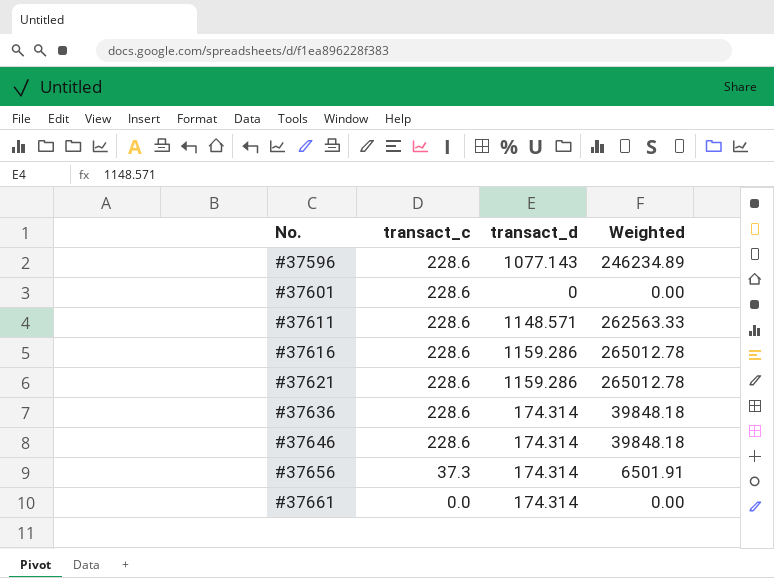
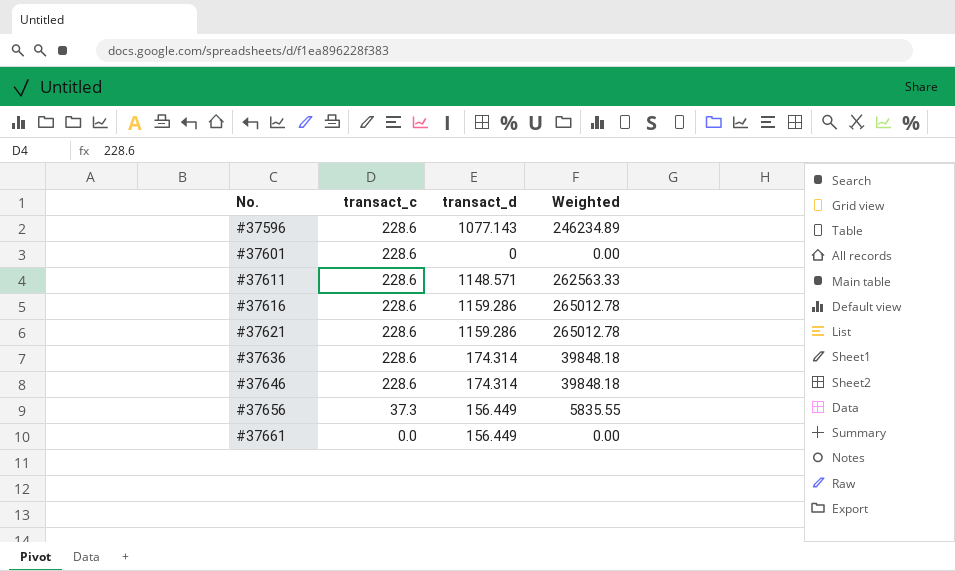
#37656 | transact_d: 174.314 -> 156.449
#37656 | Weighted: 6501.91 -> 5835.55
#37661 | transact_d: 174.314 -> 156.449

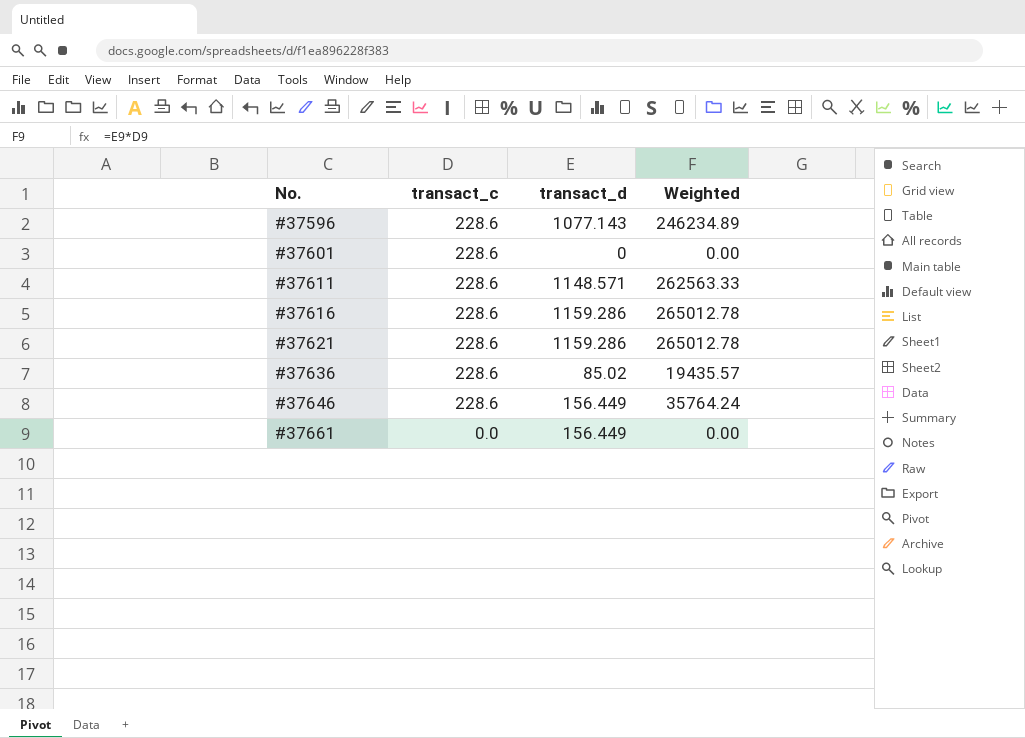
row #37656: 37.3 | 156.449 | 5835.55 -> none
#37636 | transact_d: 174.314 -> 85.02
#37636 | Weighted: 39848.18 -> 19435.57
#37646 | transact_d: 174.314 -> 156.449
#37646 | Weighted: 39848.18 -> 35764.24

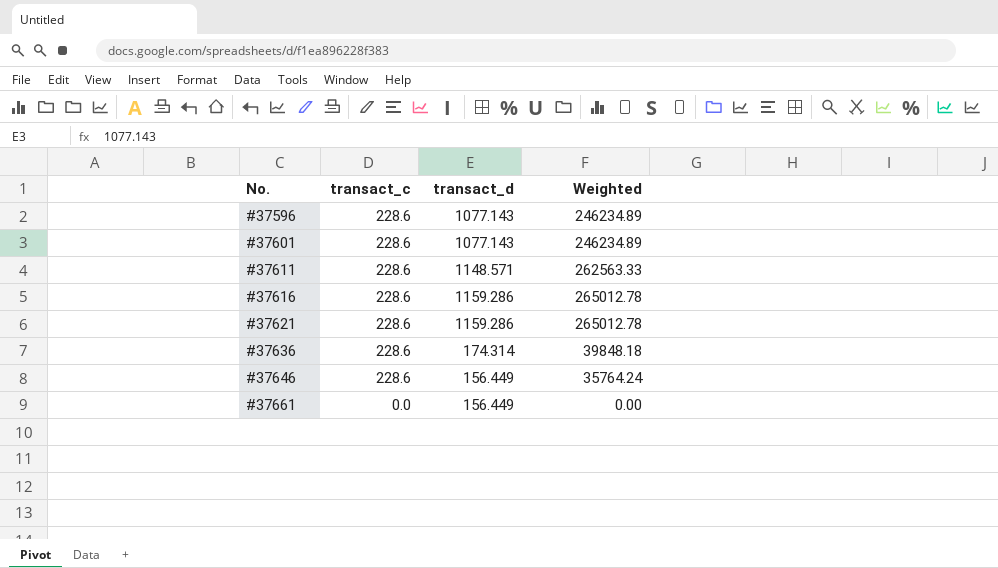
#37601 | transact_d: 0 -> 1077.143
#37601 | Weighted: 0.00 -> 246234.89
#37636 | transact_d: 85.02 -> 174.314
#37636 | Weighted: 19435.57 -> 39848.18

